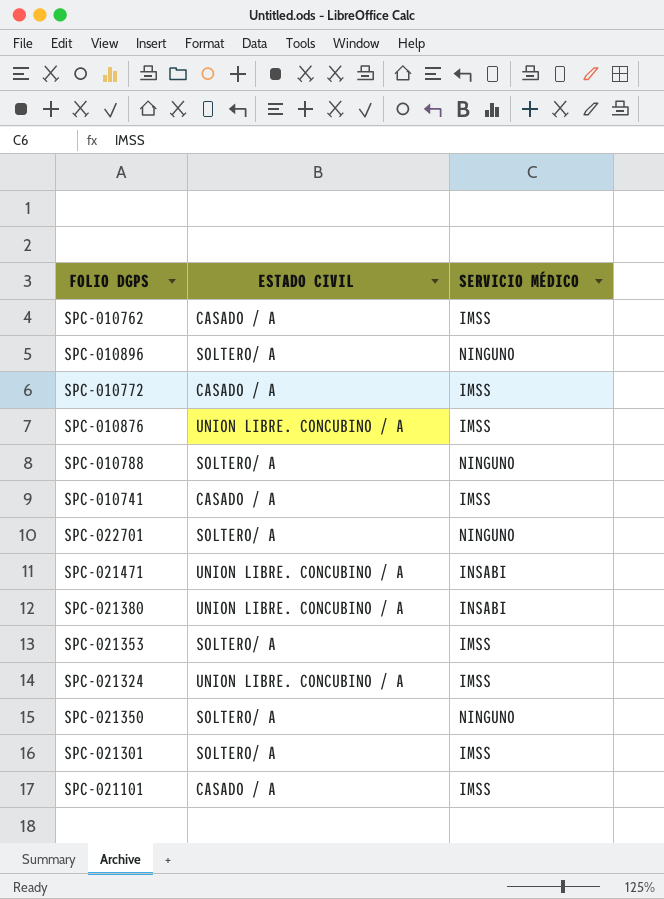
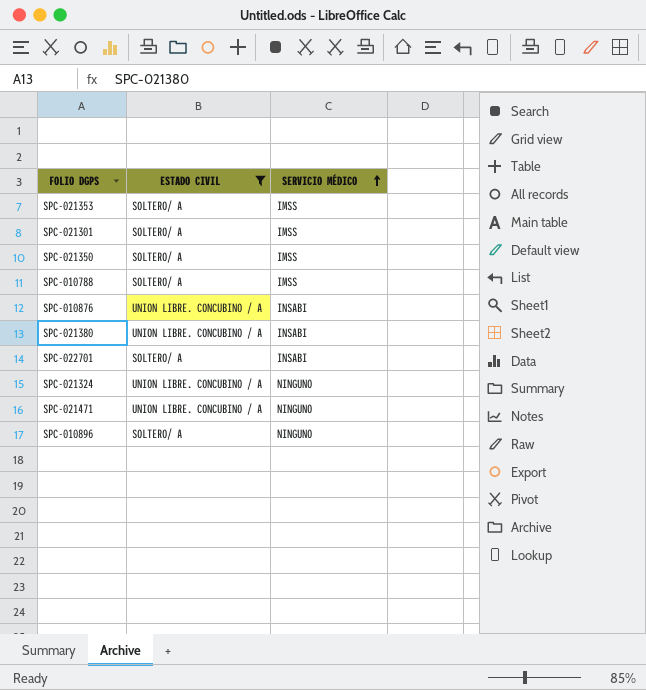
filter: none -> ESTADO CIVIL != CASADO / A
row order: none -> SERVICIO MÉDICO ascending
SPC-021350 | SERVICIO MÉDICO: NINGUNO -> IMSS
SPC-010788 | SERVICIO MÉDICO: NINGUNO -> IMSS
SPC-010876 | SERVICIO MÉDICO: IMSS -> INSABI
SPC-022701 | SERVICIO MÉDICO: NINGUNO -> INSABI
SPC-021324 | SERVICIO MÉDICO: IMSS -> NINGUNO
SPC-021471 | SERVICIO MÉDICO: INSABI -> NINGUNO

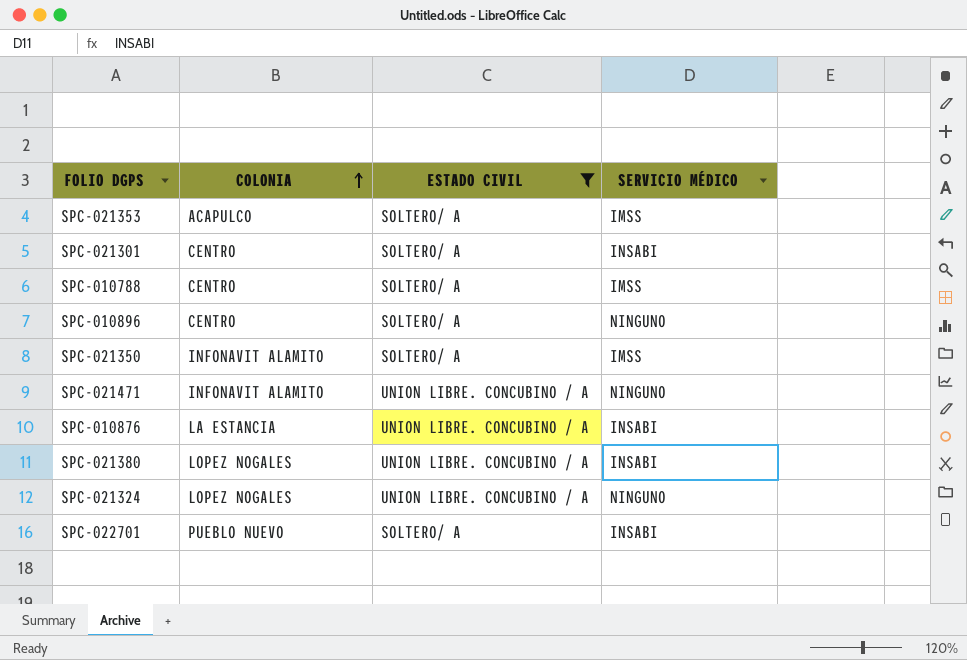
row order: SERVICIO MÉDICO ascending -> COLONIA ascending
column COLONIA | position: none -> 2
SPC-021301 | SERVICIO MÉDICO: IMSS -> INSABI

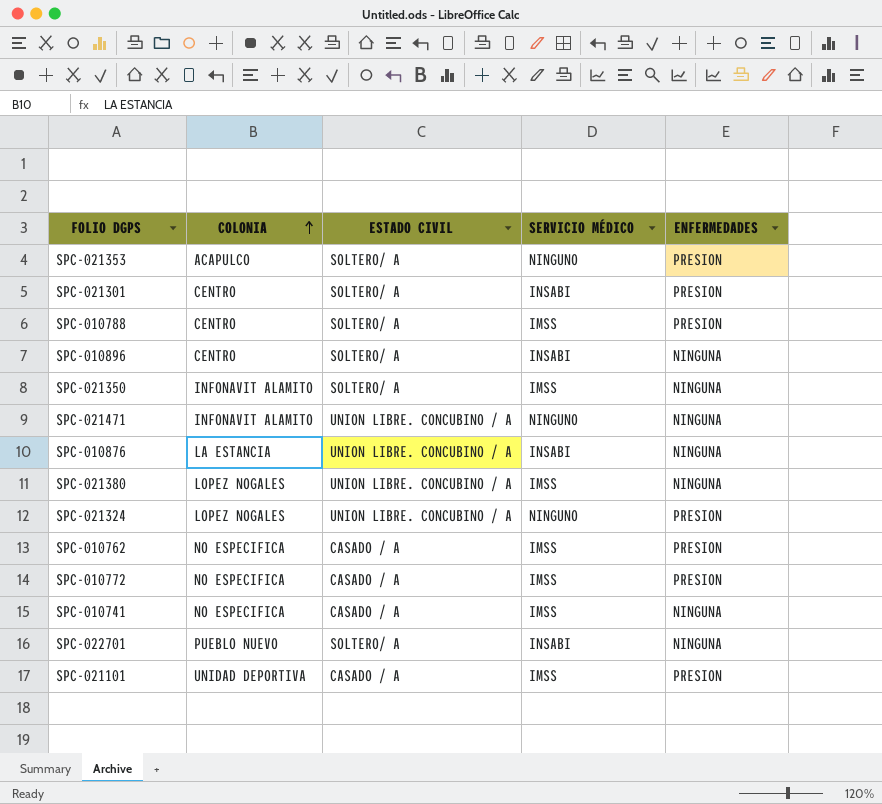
filter: ESTADO CIVIL != CASADO / A -> none
column ENFERMEDADES | position: none -> 5
SPC-021353 | SERVICIO MÉDICO: IMSS -> NINGUNO
SPC-010896 | SERVICIO MÉDICO: NINGUNO -> INSABI
SPC-021380 | SERVICIO MÉDICO: INSABI -> IMSS

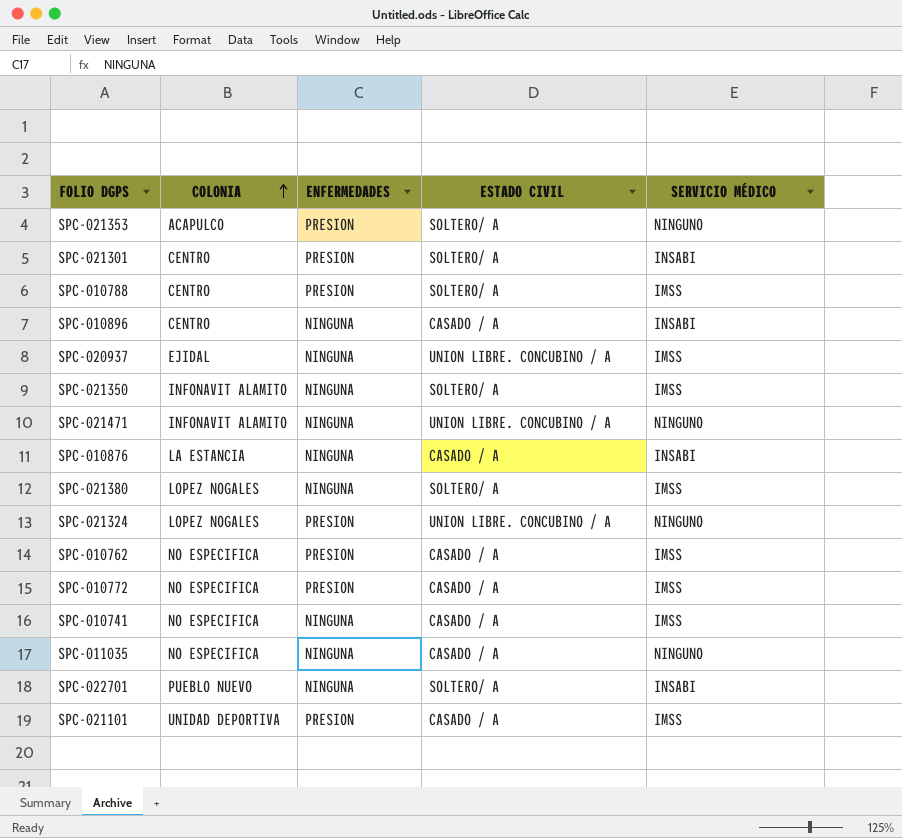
column ENFERMEDADES | position: 5 -> 3
SPC-010896 | ESTADO CIVIL: SOLTERO/ A -> CASADO / A
row SPC-020937: none -> EJIDAL | NINGUNA | UNION LIBRE. CONCUBINO / A | IMSS
SPC-010876 | ESTADO CIVIL: UNION LIBRE. CONCUBINO / A -> CASADO / A
SPC-021380 | ESTADO CIVIL: UNION LIBRE. CONCUBINO / A -> SOLTERO/ A
row SPC-011035: none -> NO ESPECIFICA | NINGUNA | CASADO / A | NINGUNO

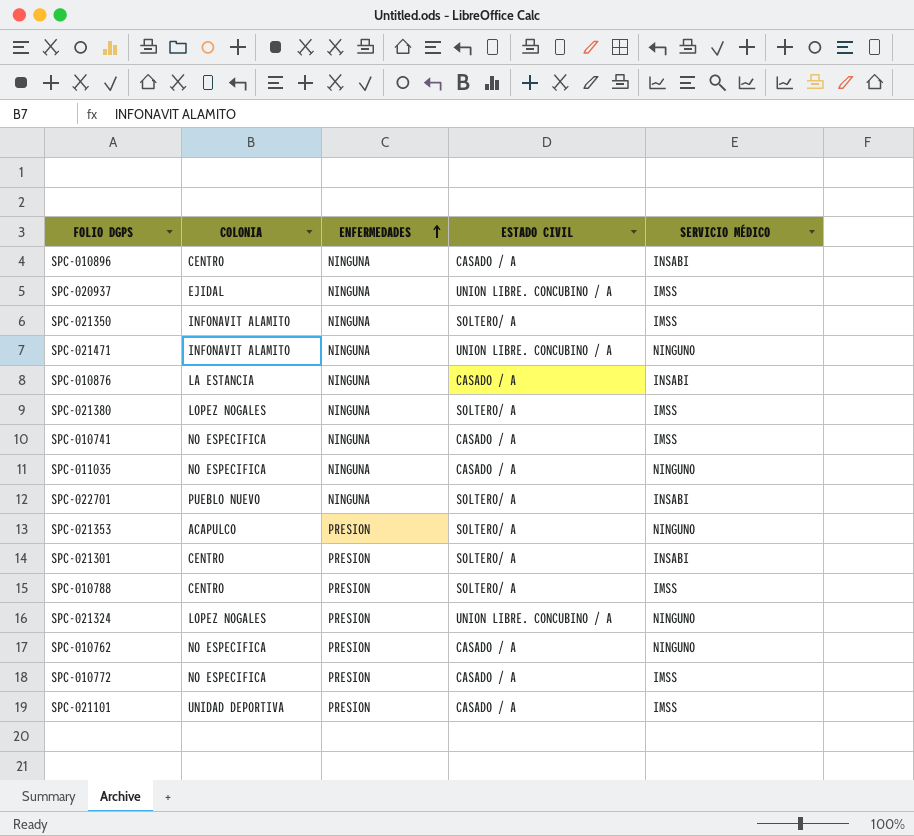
row order: COLONIA ascending -> ENFERMEDADES ascending
SPC-010762 | SERVICIO MÉDICO: IMSS -> NINGUNO

